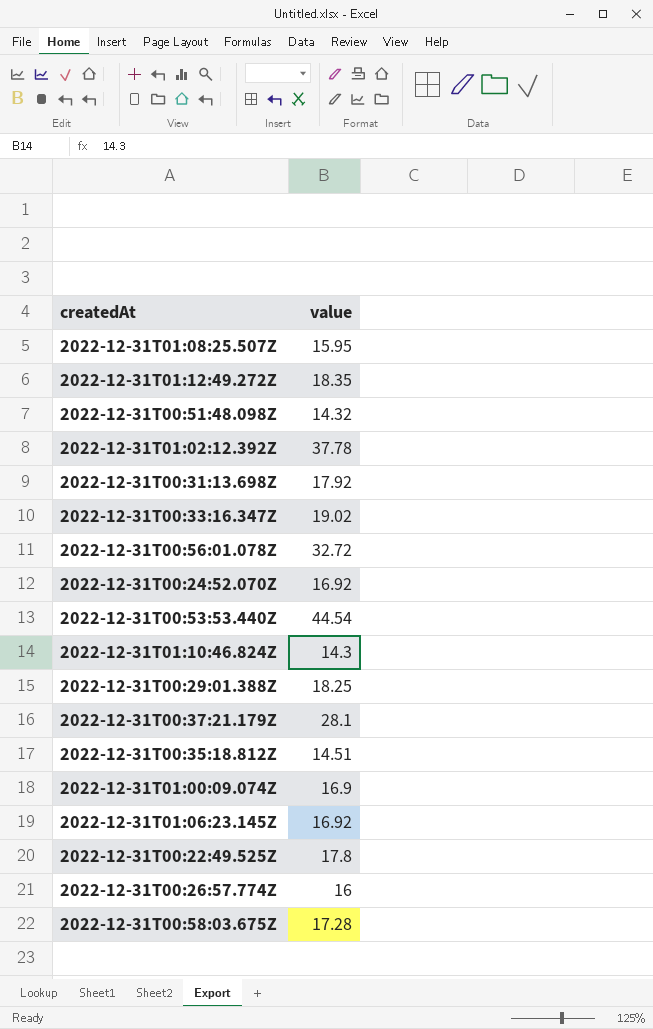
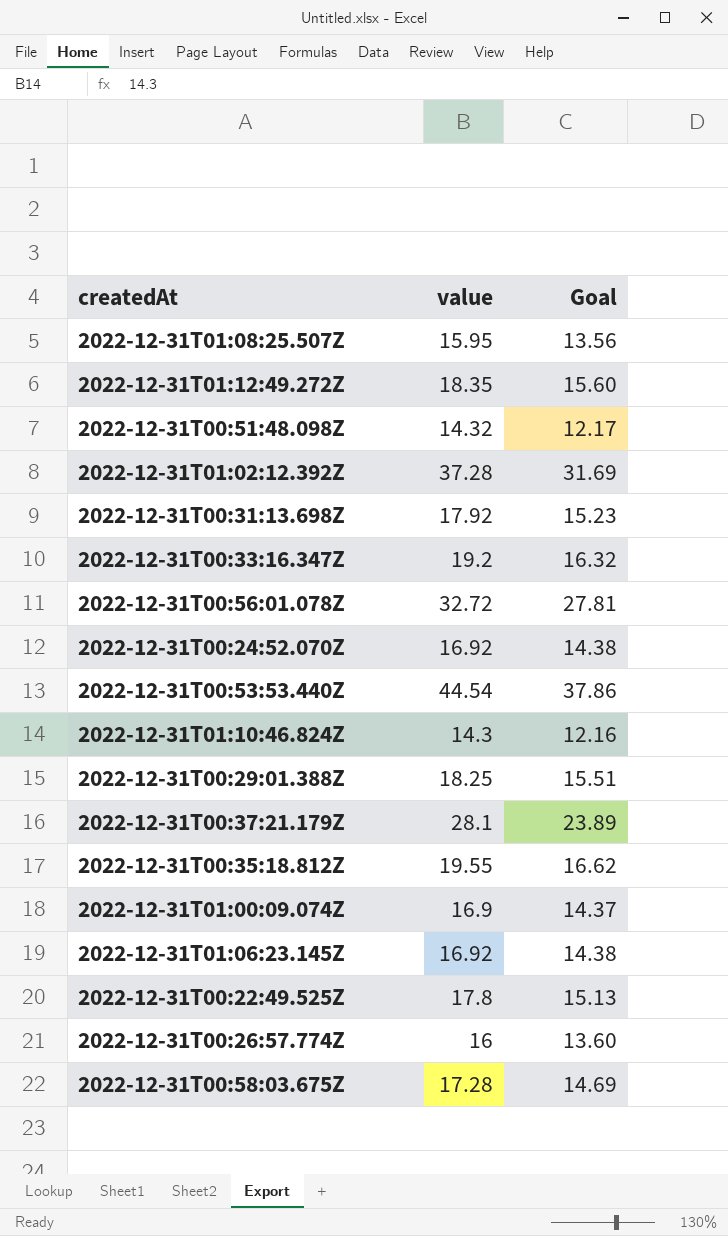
column Goal | formula: none -> [value] * 0.85
2022-12-31T01:02:12.392Z | value: 37.78 -> 37.28
2022-12-31T00:33:16.347Z | value: 19.02 -> 19.2
2022-12-31T00:35:18.812Z | value: 14.51 -> 19.55

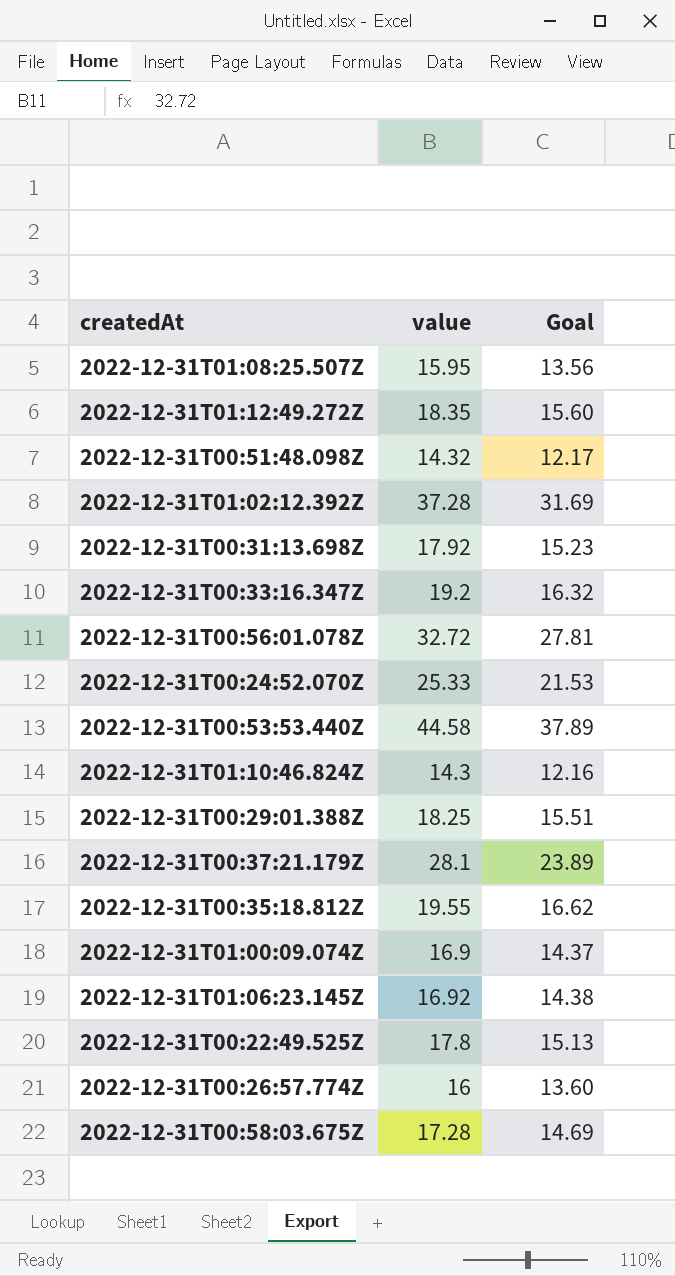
2022-12-31T00:24:52.070Z | value: 16.92 -> 25.33
2022-12-31T00:24:52.070Z | Goal: 14.38 -> 21.53
2022-12-31T00:53:53.440Z | value: 44.54 -> 44.58
2022-12-31T00:53:53.440Z | Goal: 37.86 -> 37.89

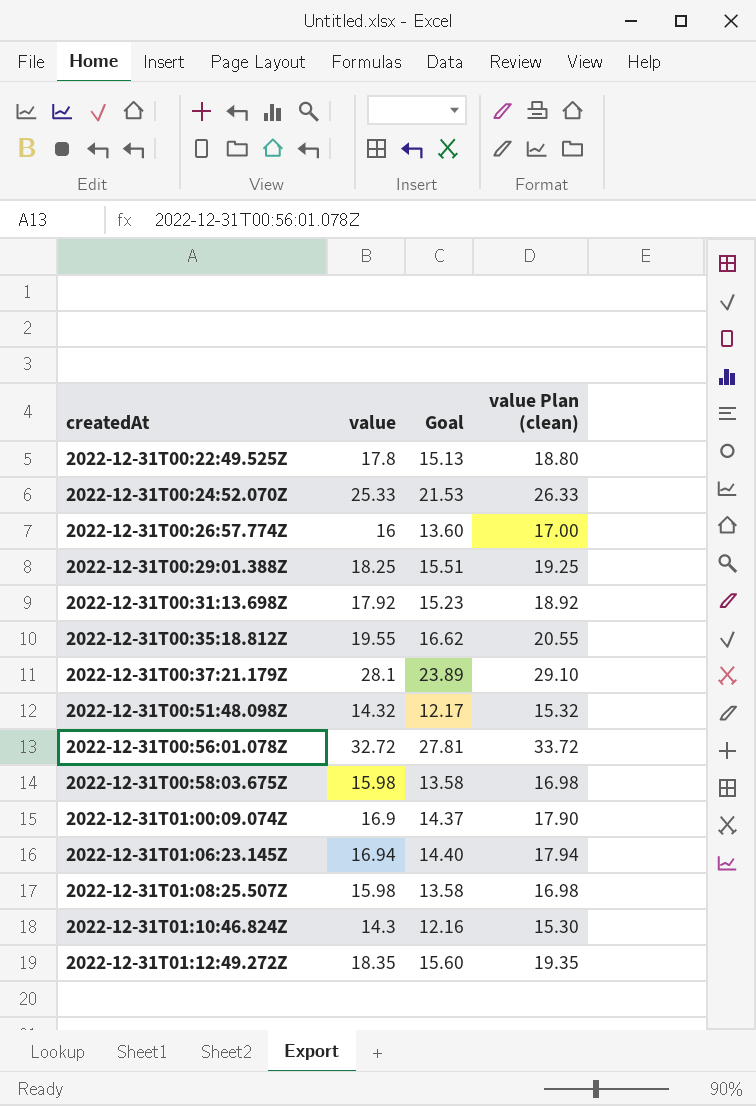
row order: none -> createdAt ascending
column value Plan (clean) | formula: none -> [value] + 1
row 2022-12-31T01:02:12.392Z: 37.28 | 31.69 -> none
row 2022-12-31T00:33:16.347Z: 19.2 | 16.32 -> none
row 2022-12-31T00:53:53.440Z: 44.58 | 37.89 -> none
2022-12-31T00:58:03.675Z | value: 17.28 -> 15.98
2022-12-31T00:58:03.675Z | Goal: 14.69 -> 13.58
2022-12-31T01:06:23.145Z | value: 16.92 -> 16.94
2022-12-31T01:06:23.145Z | Goal: 14.38 -> 14.40
2022-12-31T01:08:25.507Z | value: 15.95 -> 15.98
2022-12-31T01:08:25.507Z | Goal: 13.56 -> 13.58

